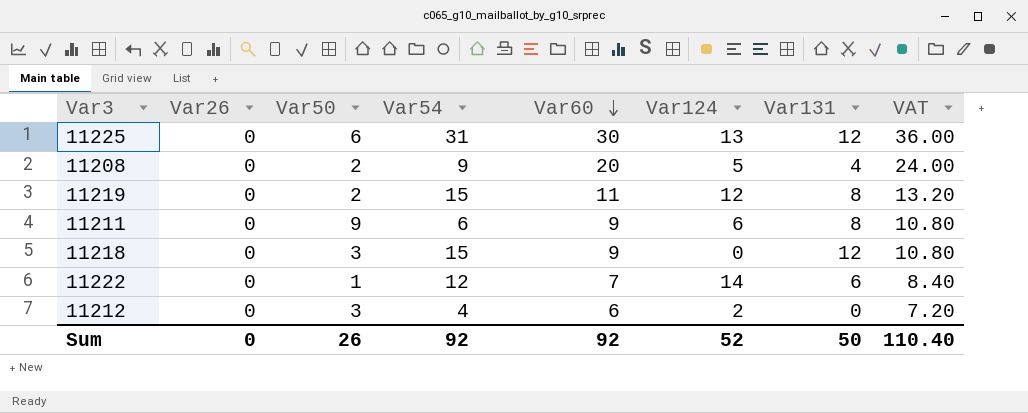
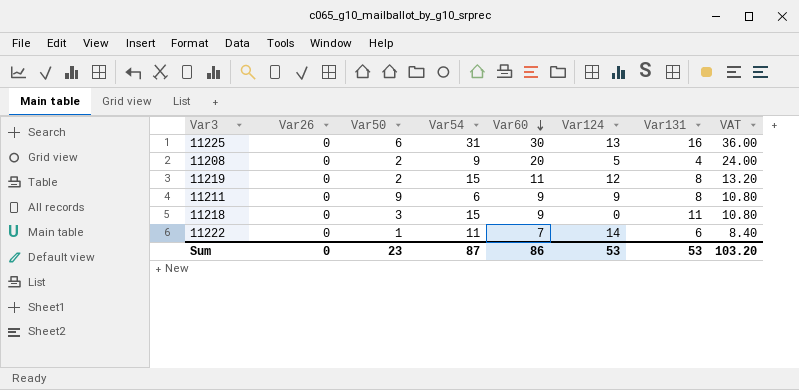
row 11212: 0 | 3 | 4 | 6 | 2 | 0 | 7.20 -> none
11225 | Var131: 12 -> 16
11211 | Var124: 6 -> 9
11218 | Var131: 12 -> 11
11222 | Var54: 12 -> 11
Sum | Var50: 26 -> 23
Sum | Var54: 92 -> 87
Sum | Var60: 92 -> 86
Sum | Var124: 52 -> 53
Sum | Var131: 50 -> 53
Sum | VAT: 110.40 -> 103.20

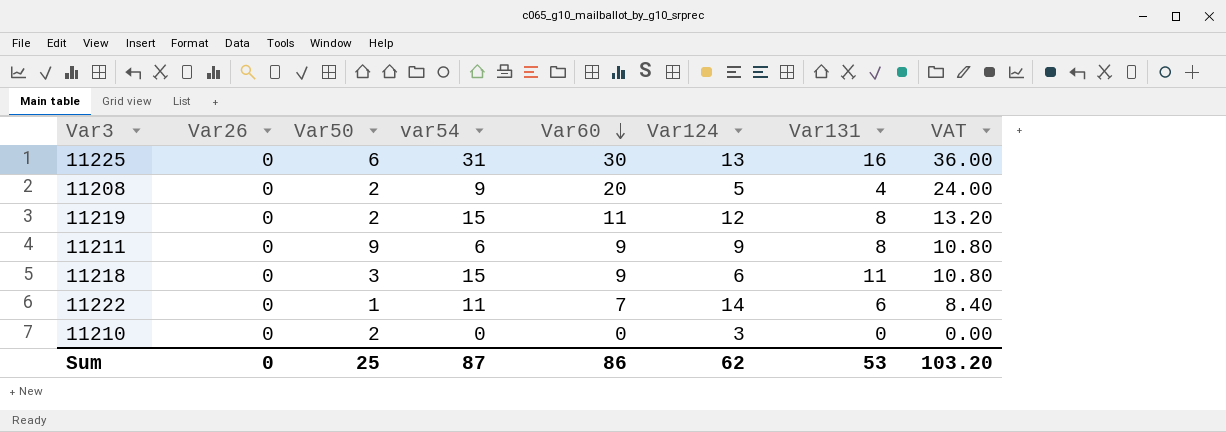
column name: Var54 -> var54
11218 | Var124: 0 -> 6
row 11210: none -> 0 | 2 | 0 | 0 | 3 | 0 | 0.00
Sum | Var50: 23 -> 25
Sum | Var124: 53 -> 62

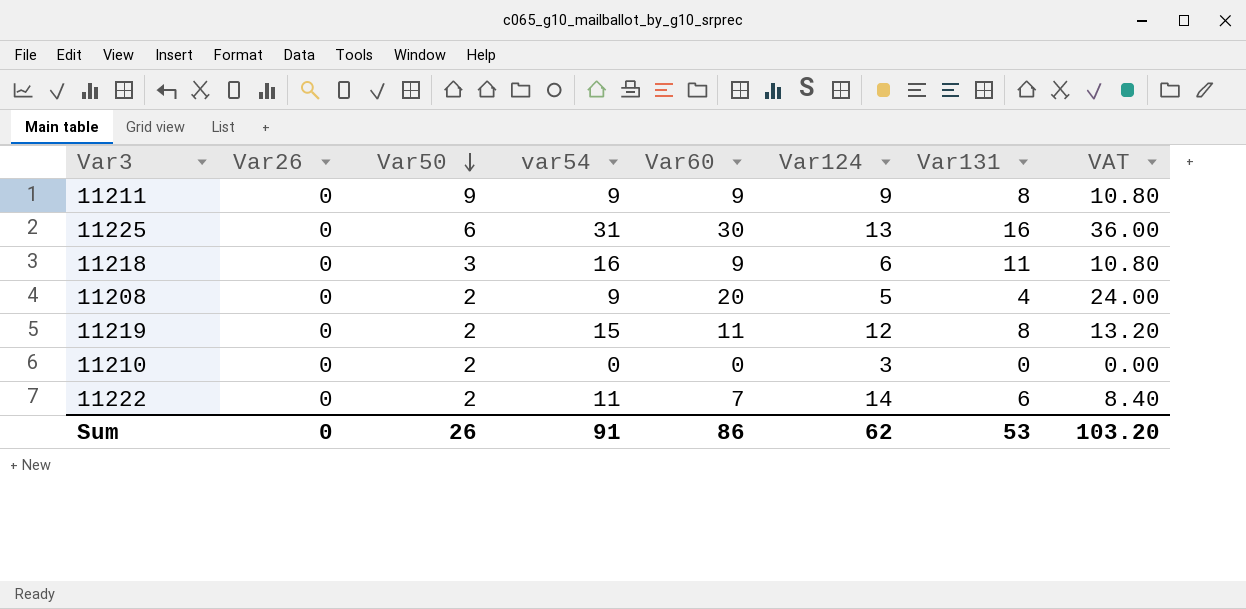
row order: Var60 descending -> Var50 descending
11211 | var54: 6 -> 9
11218 | var54: 15 -> 16
11222 | Var50: 1 -> 2
Sum | Var50: 25 -> 26
Sum | var54: 87 -> 91

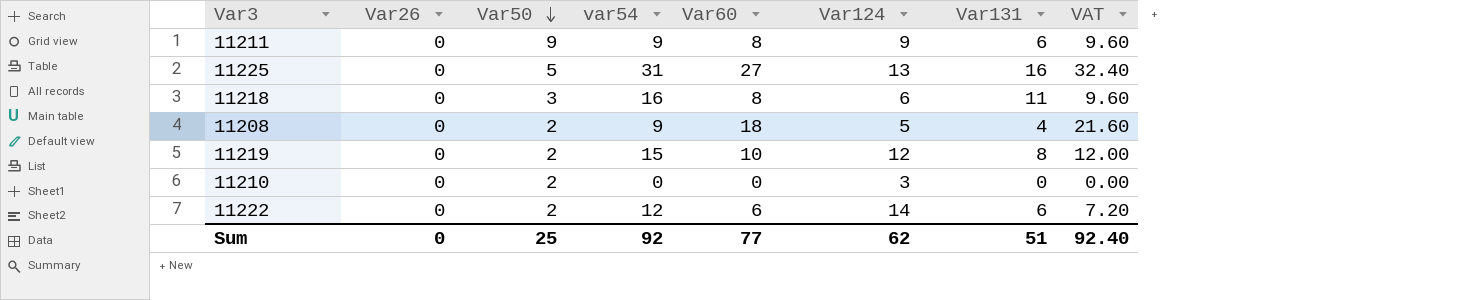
11211 | Var60: 9 -> 8
11211 | Var131: 8 -> 6
11211 | VAT: 10.80 -> 9.60
11225 | Var50: 6 -> 5
11225 | Var60: 30 -> 27
11225 | VAT: 36.00 -> 32.40
11218 | Var60: 9 -> 8
11218 | VAT: 10.80 -> 9.60
11208 | Var60: 20 -> 18
11208 | VAT: 24.00 -> 21.60
11219 | Var60: 11 -> 10
11219 | VAT: 13.20 -> 12.00
11222 | var54: 11 -> 12
11222 | Var60: 7 -> 6
11222 | VAT: 8.40 -> 7.20
Sum | Var50: 26 -> 25
Sum | var54: 91 -> 92
Sum | Var60: 86 -> 77
Sum | Var131: 53 -> 51
Sum | VAT: 103.20 -> 92.40

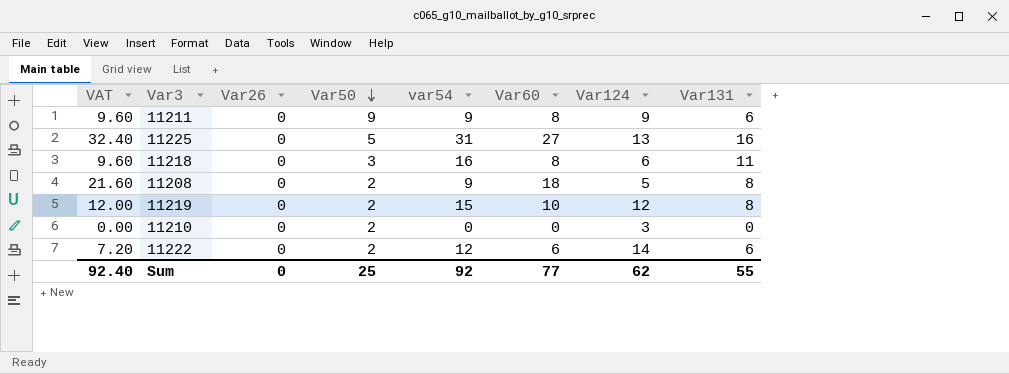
column VAT | position: 8 -> 1
11208 | Var131: 4 -> 8
Sum | Var131: 51 -> 55

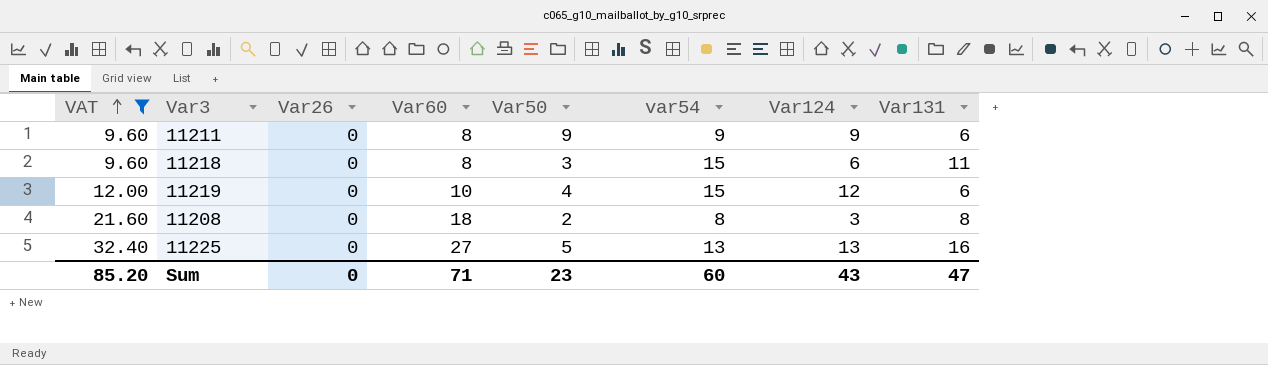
filter: none -> VAT >= 9.60
row order: Var50 descending -> VAT ascending
column Var60 | position: 6 -> 4
11218 | var54: 16 -> 15
11219 | Var50: 2 -> 4
11219 | Var131: 8 -> 6
11208 | var54: 9 -> 8
11208 | Var124: 5 -> 3
11225 | var54: 31 -> 13
Sum | VAT: 92.40 -> 85.20
Sum | Var60: 77 -> 71
Sum | Var50: 25 -> 23
Sum | var54: 92 -> 60
Sum | Var124: 62 -> 43
Sum | Var131: 55 -> 47

